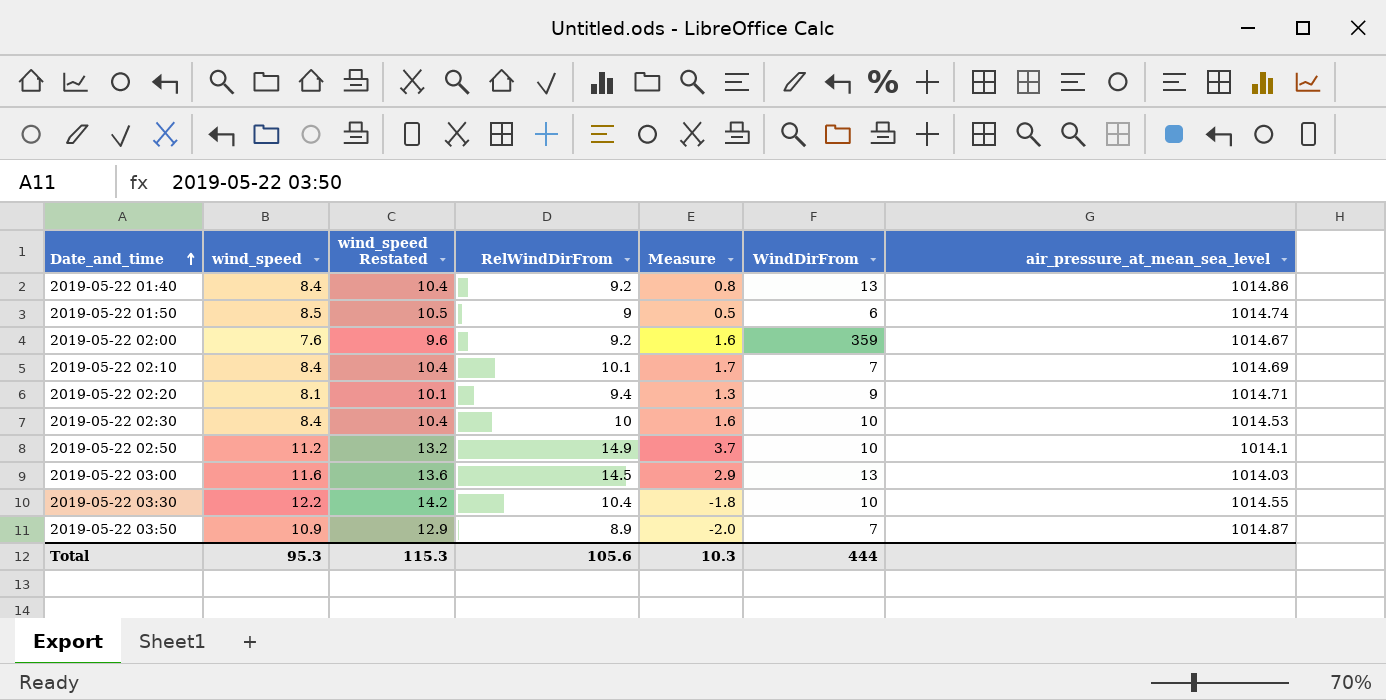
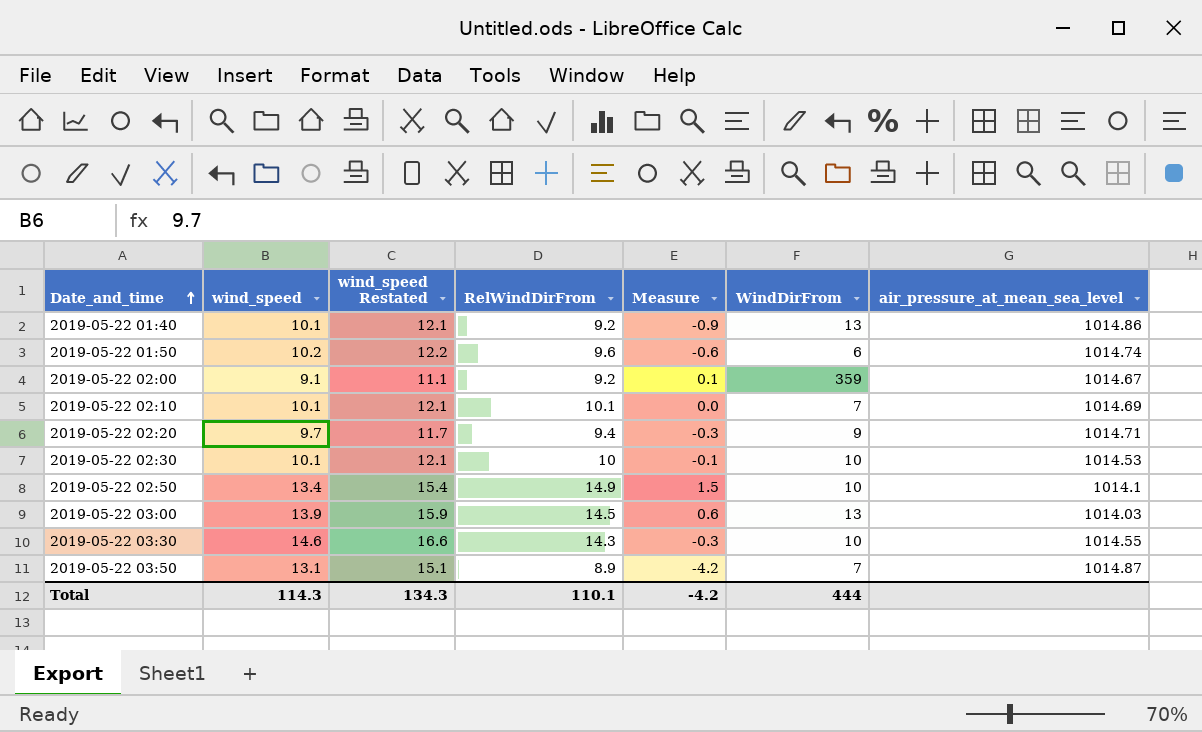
2019-05-22 01:40 | wind_speed: 8.4 -> 10.1
2019-05-22 01:40 | wind_speed Restated: 10.4 -> 12.1
2019-05-22 01:40 | Measure: 0.8 -> -0.9
2019-05-22 01:50 | wind_speed: 8.5 -> 10.2
2019-05-22 01:50 | wind_speed Restated: 10.5 -> 12.2
2019-05-22 01:50 | RelWindDirFrom: 9 -> 9.6
2019-05-22 01:50 | Measure: 0.5 -> -0.6
2019-05-22 02:00 | wind_speed: 7.6 -> 9.1
2019-05-22 02:00 | wind_speed Restated: 9.6 -> 11.1
2019-05-22 02:00 | Measure: 1.6 -> 0.1
2019-05-22 02:10 | wind_speed: 8.4 -> 10.1
2019-05-22 02:10 | wind_speed Restated: 10.4 -> 12.1
2019-05-22 02:10 | Measure: 1.7 -> 0.0
2019-05-22 02:20 | wind_speed: 8.1 -> 9.7
2019-05-22 02:20 | wind_speed Restated: 10.1 -> 11.7
2019-05-22 02:20 | Measure: 1.3 -> -0.3
2019-05-22 02:30 | wind_speed: 8.4 -> 10.1
2019-05-22 02:30 | wind_speed Restated: 10.4 -> 12.1
2019-05-22 02:30 | Measure: 1.6 -> -0.1
2019-05-22 02:50 | wind_speed: 11.2 -> 13.4
2019-05-22 02:50 | wind_speed Restated: 13.2 -> 15.4
2019-05-22 02:50 | Measure: 3.7 -> 1.5
2019-05-22 03:00 | wind_speed: 11.6 -> 13.9
2019-05-22 03:00 | wind_speed Restated: 13.6 -> 15.9
2019-05-22 03:00 | Measure: 2.9 -> 0.6
2019-05-22 03:30 | wind_speed: 12.2 -> 14.6
2019-05-22 03:30 | wind_speed Restated: 14.2 -> 16.6
2019-05-22 03:30 | RelWindDirFrom: 10.4 -> 14.3
2019-05-22 03:30 | Measure: -1.8 -> -0.3
2019-05-22 03:50 | wind_speed: 10.9 -> 13.1
2019-05-22 03:50 | wind_speed Restated: 12.9 -> 15.1
2019-05-22 03:50 | Measure: -2.0 -> -4.2
Total | wind_speed: 95.3 -> 114.3
Total | wind_speed Restated: 115.3 -> 134.3
Total | RelWindDirFrom: 105.6 -> 110.1
Total | Measure: 10.3 -> -4.2

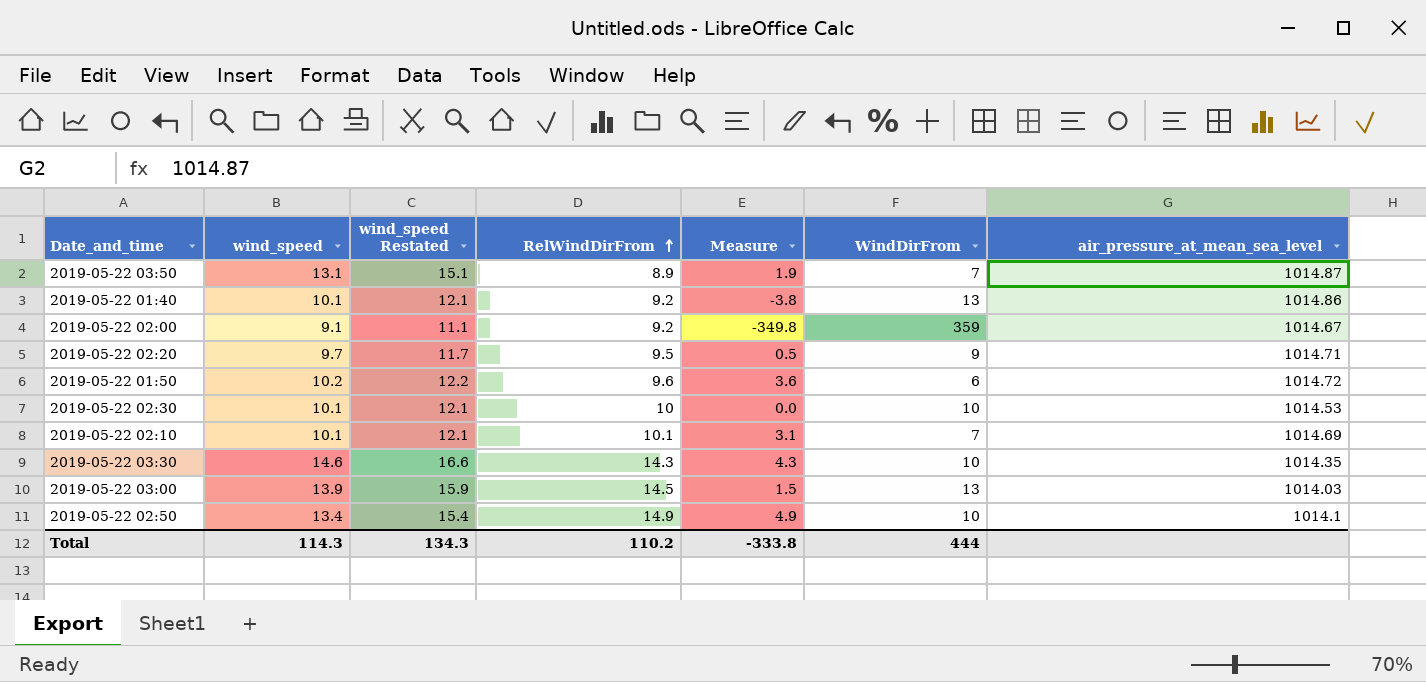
row order: Date_and_time ascending -> RelWindDirFrom ascending
column Measure | formula: [RelWindDirFrom] - [wind_speed] -> [RelWindDirFrom] - [WindDirFrom]
2019-05-22 02:20 | RelWindDirFrom: 9.4 -> 9.5
2019-05-22 01:50 | air_pressure_at_mean_sea_level: 1014.74 -> 1014.72
2019-05-22 03:30 | air_pressure_at_mean_sea_level: 1014.55 -> 1014.35
Total | RelWindDirFrom: 110.1 -> 110.2
Total | Measure: -4.2 -> -333.8

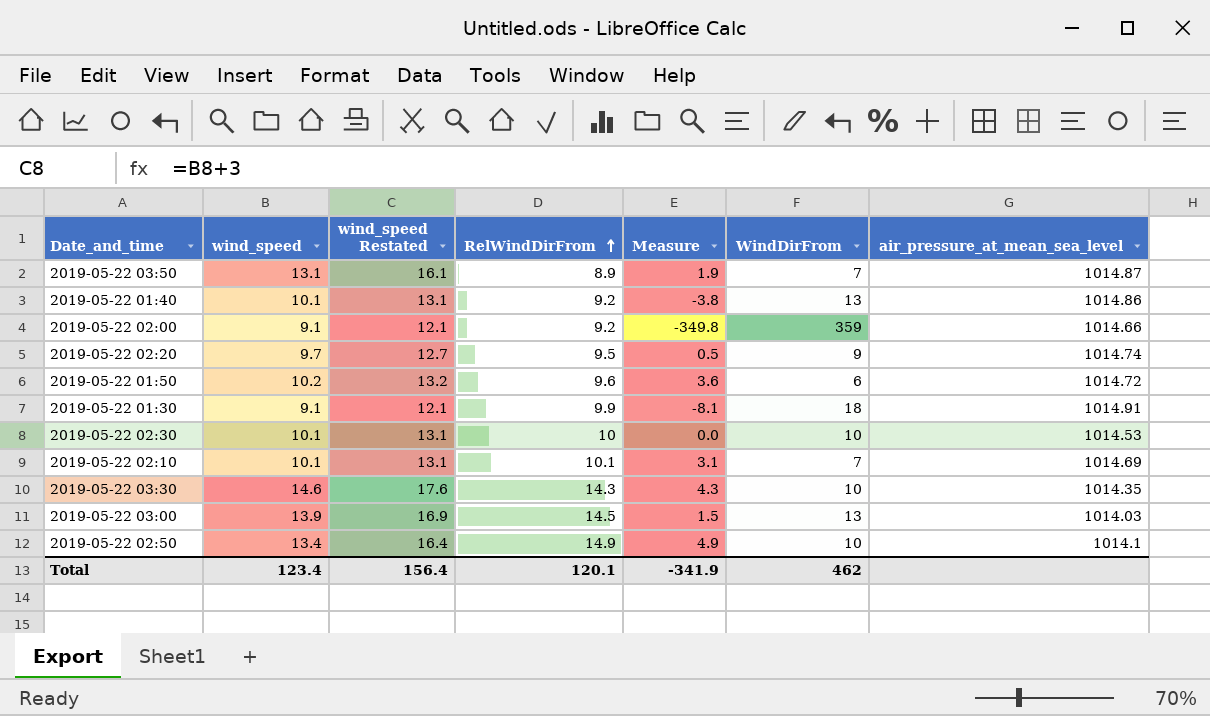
column wind_speed Restated | formula: [wind_speed] + 2 -> [wind_speed] + 3
2019-05-22 02:00 | air_pressure_at_mean_sea_level: 1014.67 -> 1014.66
2019-05-22 02:20 | air_pressure_at_mean_sea_level: 1014.71 -> 1014.74
row 2019-05-22 01:30: none -> 9.1 | 12.1 | 9.9 | -8.1 | 18 | 1014.91
Total | wind_speed: 114.3 -> 123.4
Total | wind_speed Restated: 134.3 -> 156.4
Total | RelWindDirFrom: 110.2 -> 120.1
Total | Measure: -333.8 -> -341.9
Total | WindDirFrom: 444 -> 462

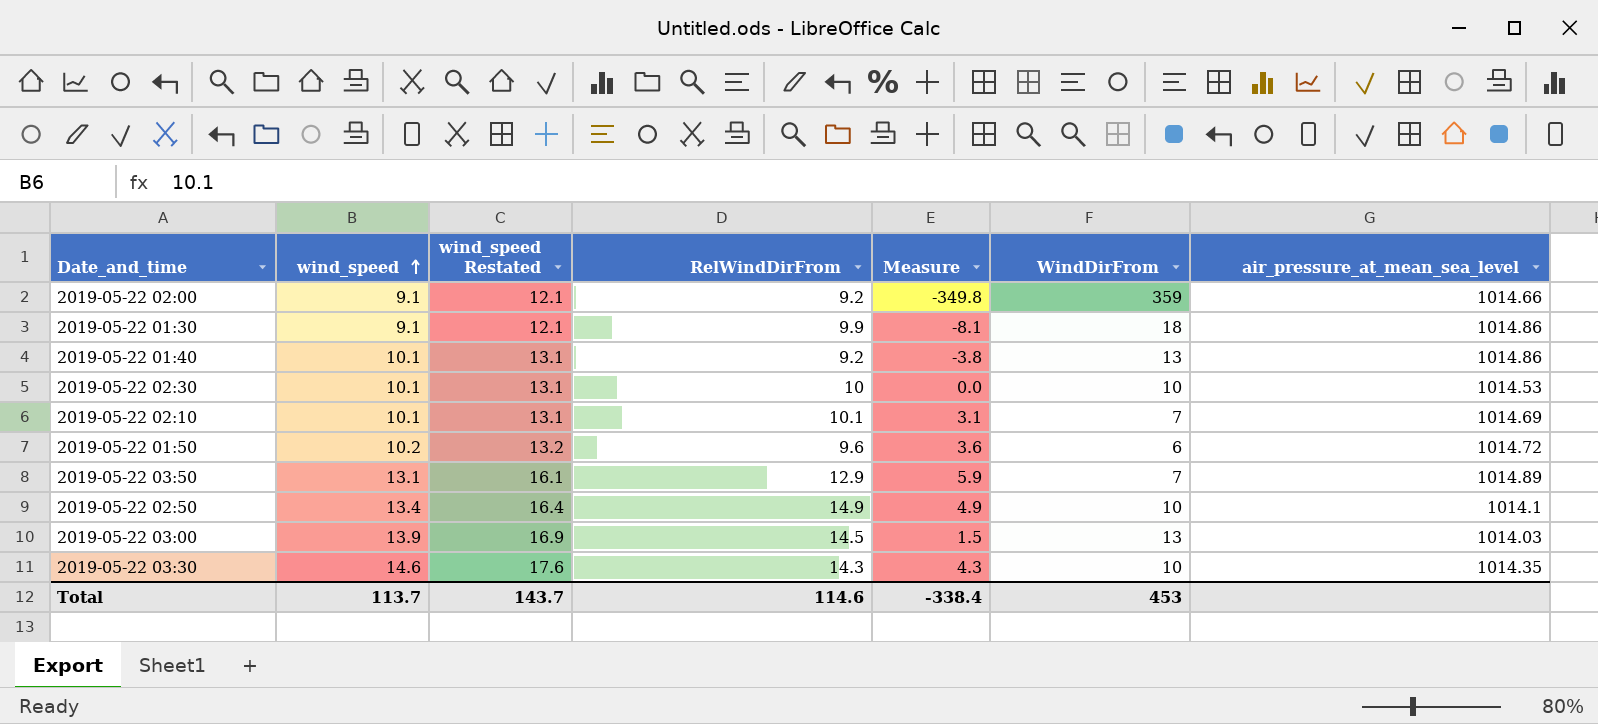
row order: RelWindDirFrom ascending -> wind_speed ascending
row 2019-05-22 02:20: 9.7 | 12.7 | 9.5 | 0.5 | 9 | 1014.74 -> none
2019-05-22 01:30 | air_pressure_at_mean_sea_level: 1014.91 -> 1014.86
2019-05-22 03:50 | RelWindDirFrom: 8.9 -> 12.9
2019-05-22 03:50 | Measure: 1.9 -> 5.9
2019-05-22 03:50 | air_pressure_at_mean_sea_level: 1014.87 -> 1014.89
Total | wind_speed: 123.4 -> 113.7
Total | wind_speed Restated: 156.4 -> 143.7
Total | RelWindDirFrom: 120.1 -> 114.6
Total | Measure: -341.9 -> -338.4
Total | WindDirFrom: 462 -> 453

